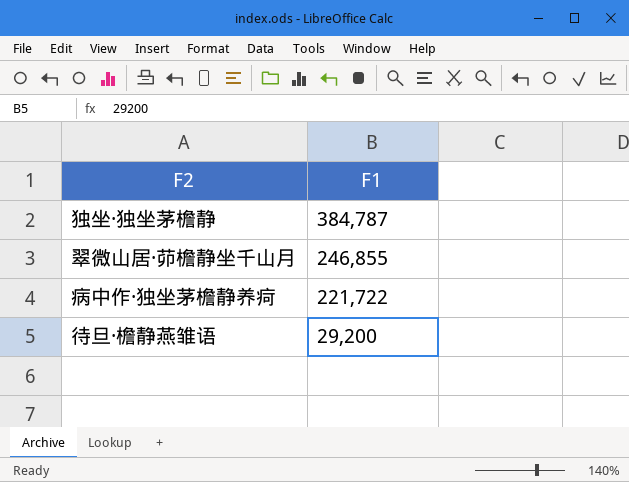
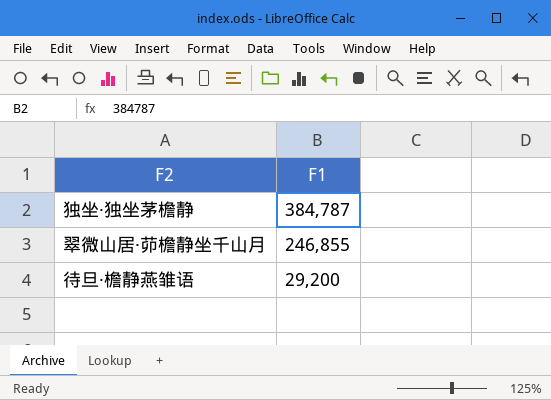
row 病中作·独坐茅檐静养疴: 221,722 -> none

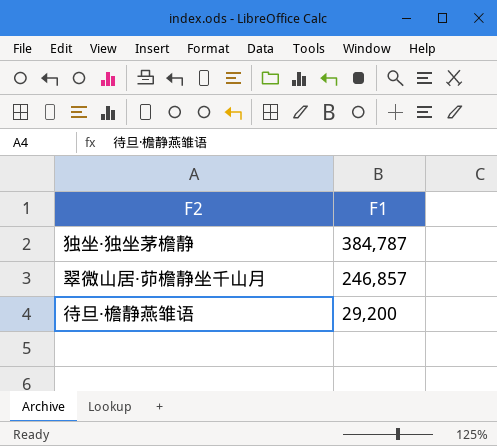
翠微山居·茆檐静坐千山月 | F1: 246,855 -> 246,857

